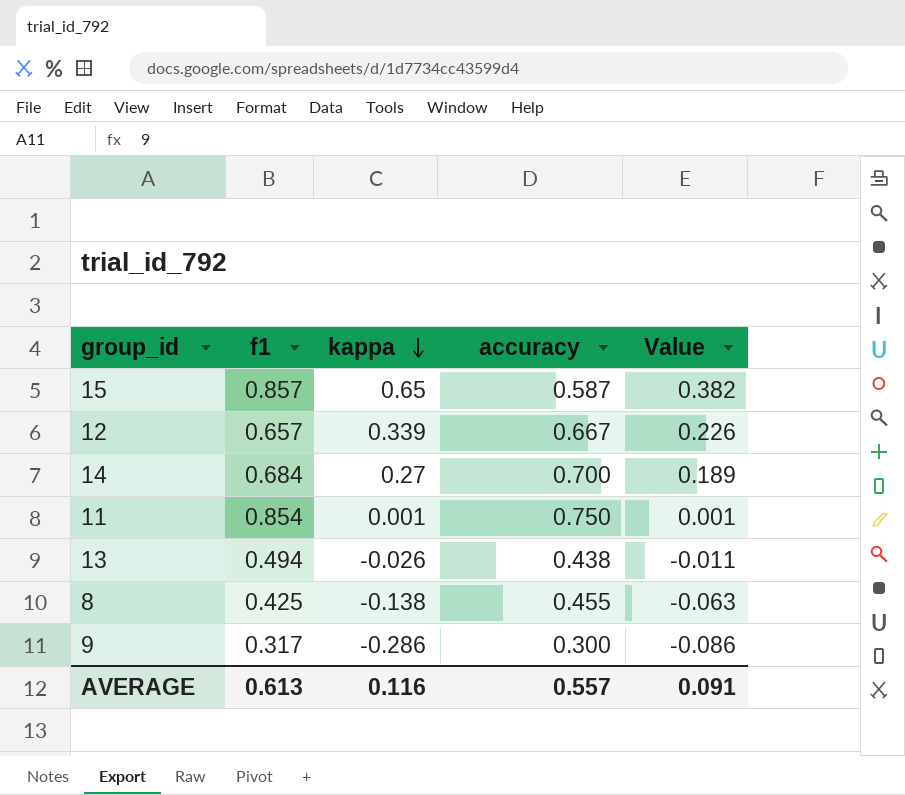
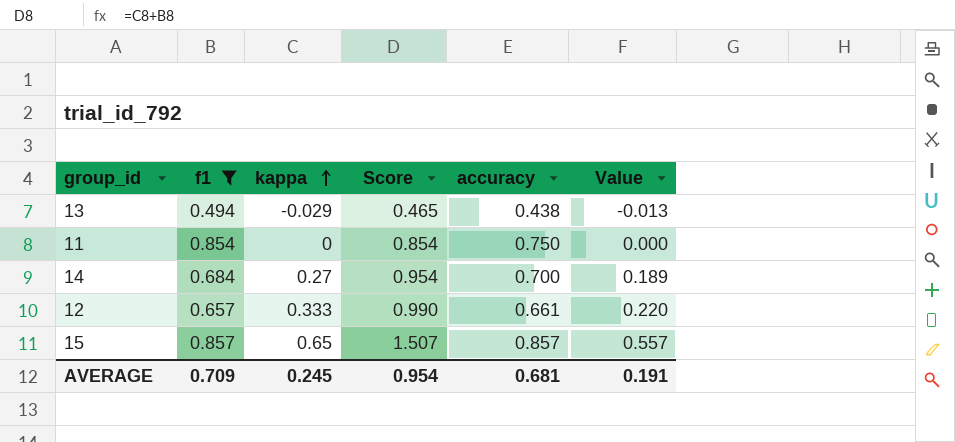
filter: none -> f1 >= 0.494
row order: kappa descending -> kappa ascending
column Score | formula: none -> [f1] + [kappa]
13 | kappa: -0.026 -> -0.029
13 | Value: -0.011 -> -0.013
11 | kappa: 0.001 -> 0
11 | Value: 0.001 -> 0.000
12 | kappa: 0.339 -> 0.333
12 | accuracy: 0.667 -> 0.661
12 | Value: 0.226 -> 0.220
15 | accuracy: 0.587 -> 0.857
15 | Value: 0.382 -> 0.557
AVERAGE | f1: 0.613 -> 0.709
AVERAGE | kappa: 0.116 -> 0.245
AVERAGE | accuracy: 0.557 -> 0.681
AVERAGE | Value: 0.091 -> 0.191

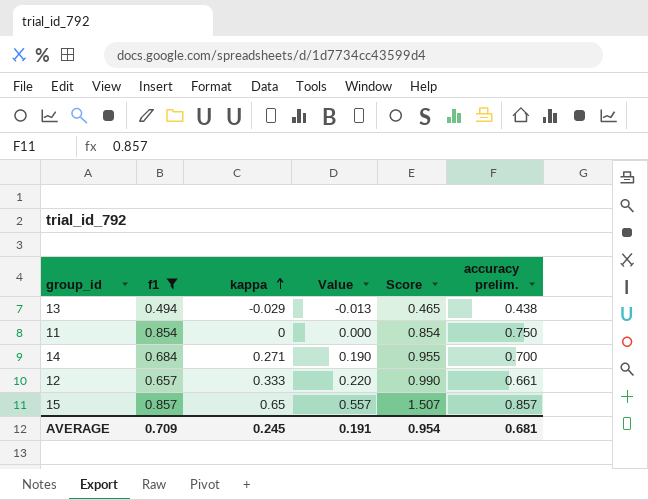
column Value | position: 6 -> 4
column name: accuracy -> accuracy prelim.
14 | kappa: 0.27 -> 0.271
14 | Value: 0.189 -> 0.190
14 | Score: 0.954 -> 0.955

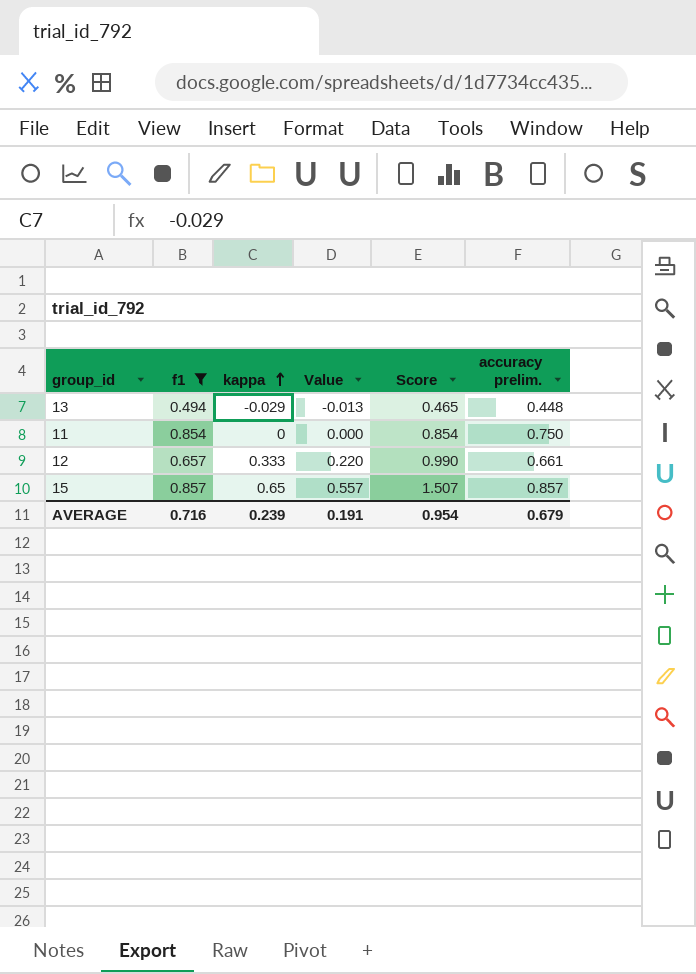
row 14: 0.684 | 0.271 | 0.190 | 0.955 | 0.700 -> none
13 | accuracy prelim.: 0.438 -> 0.448
AVERAGE | f1: 0.709 -> 0.716
AVERAGE | kappa: 0.245 -> 0.239
AVERAGE | accuracy prelim.: 0.681 -> 0.679

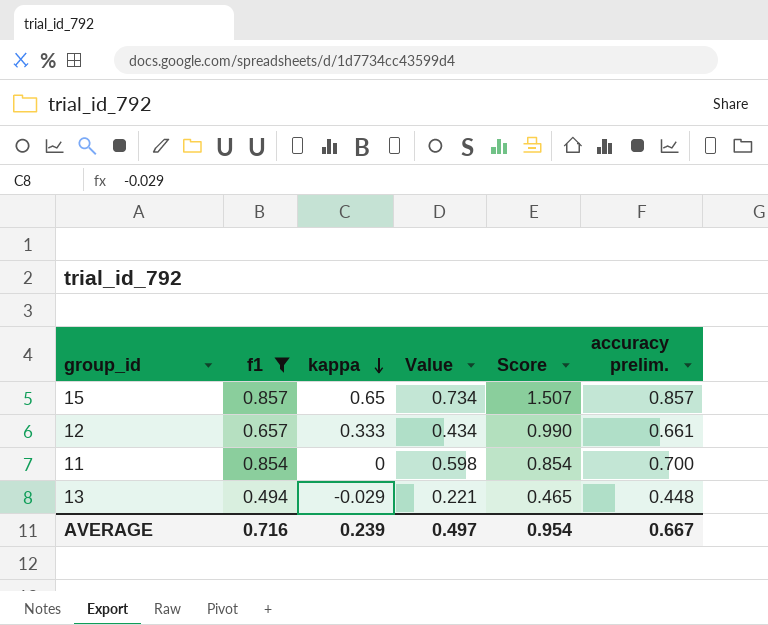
row order: kappa ascending -> kappa descending
column Value | formula: [kappa] * [accuracy prelim.] -> [f1] * [accuracy prelim.]
11 | accuracy prelim.: 0.750 -> 0.700
AVERAGE | Value: 0.191 -> 0.497
AVERAGE | accuracy prelim.: 0.679 -> 0.667

